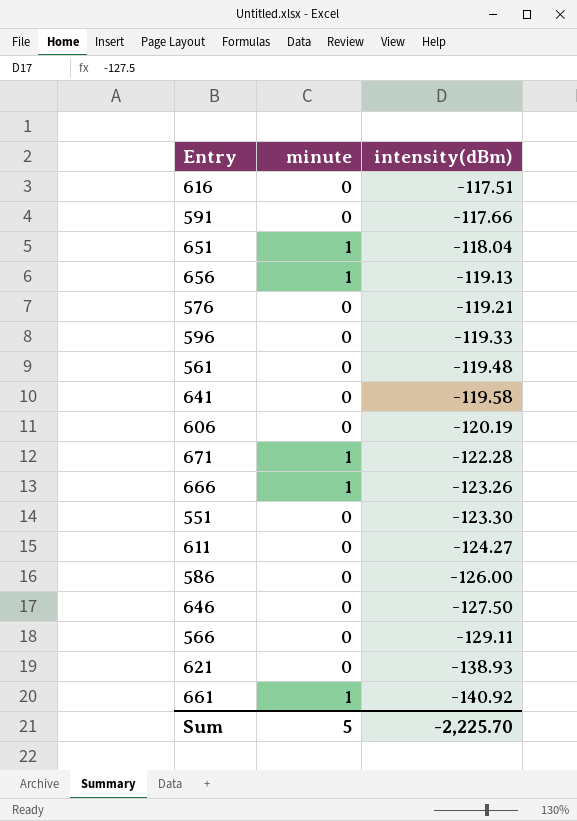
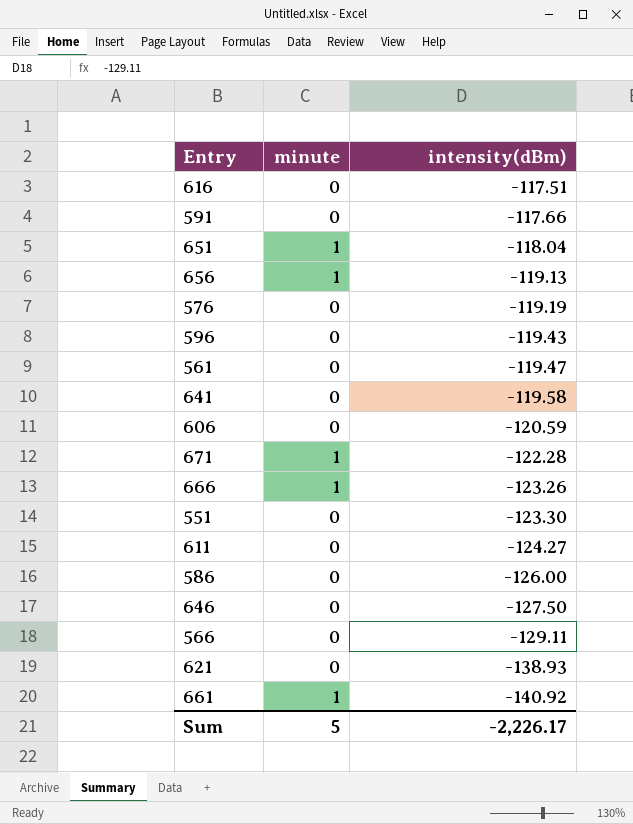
576 | intensity(dBm): -119.21 -> -119.19
596 | intensity(dBm): -119.33 -> -119.43
561 | intensity(dBm): -119.48 -> -119.47
606 | intensity(dBm): -120.19 -> -120.59
Sum | intensity(dBm): -2,225.70 -> -2,226.17

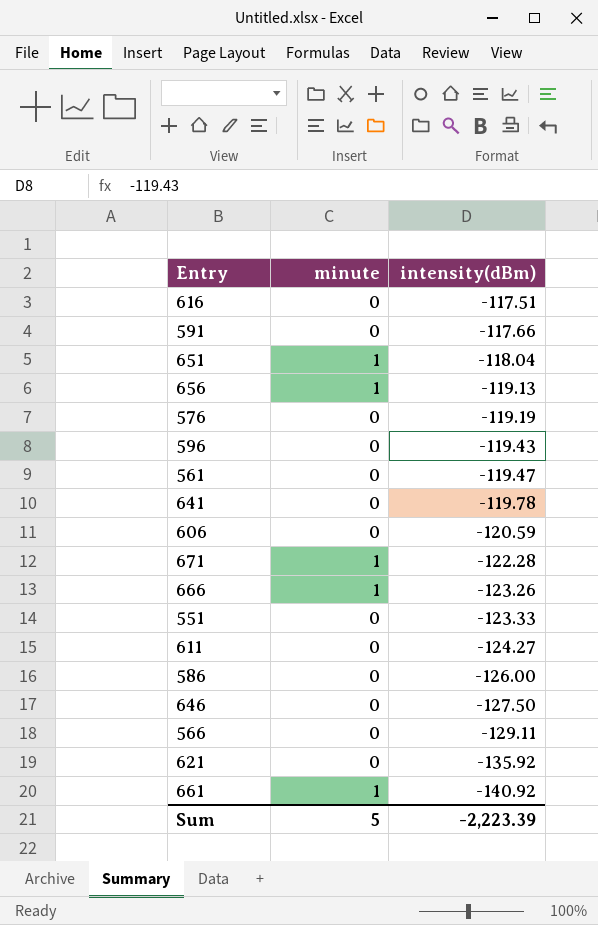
641 | intensity(dBm): -119.58 -> -119.78
551 | intensity(dBm): -123.30 -> -123.33
621 | intensity(dBm): -138.93 -> -135.92
Sum | intensity(dBm): -2,226.17 -> -2,223.39

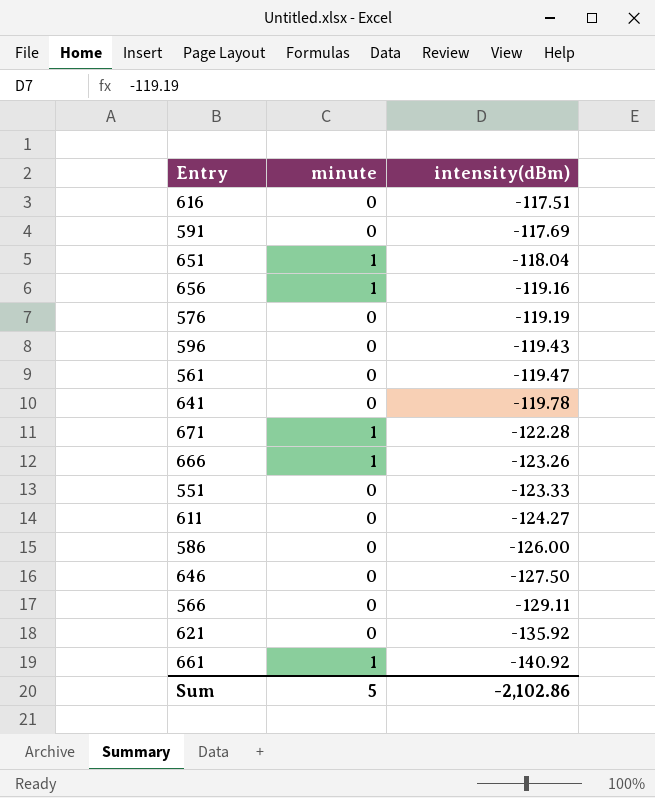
row 606: 0 | -120.59 -> none
591 | intensity(dBm): -117.66 -> -117.69
656 | intensity(dBm): -119.13 -> -119.16
Sum | intensity(dBm): -2,223.39 -> -2,102.86

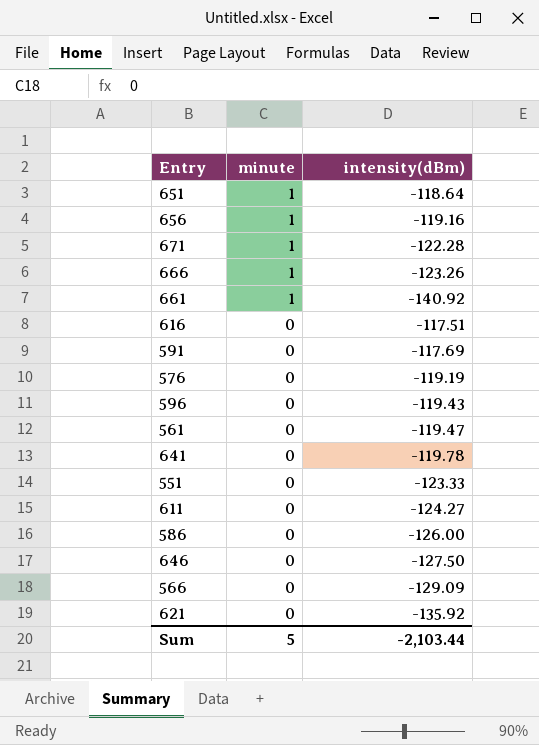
row order: intensity(dBm) descending -> minute descending
651 | intensity(dBm): -118.04 -> -118.64
566 | intensity(dBm): -129.11 -> -129.09
Sum | intensity(dBm): -2,102.86 -> -2,103.44

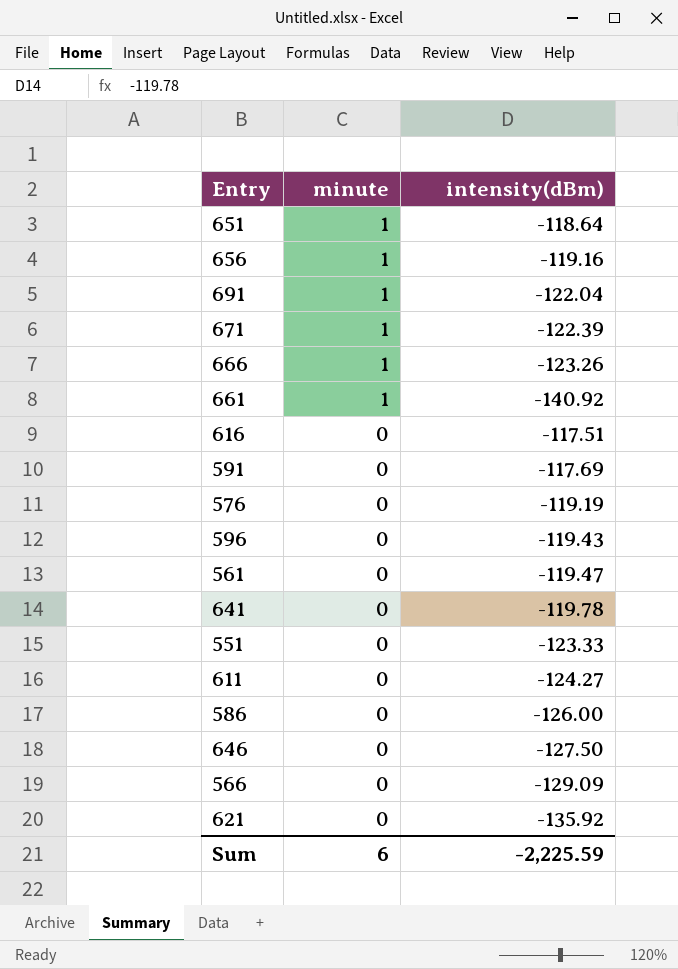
row 691: none -> 1 | -122.04
671 | intensity(dBm): -122.28 -> -122.39
Sum | minute: 5 -> 6
Sum | intensity(dBm): -2,103.44 -> -2,225.59

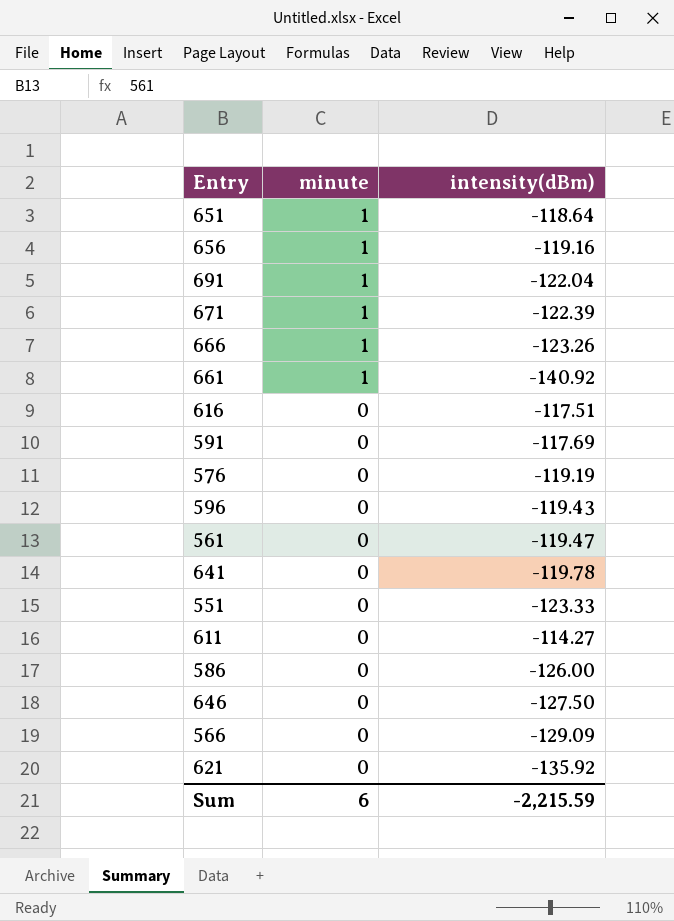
611 | intensity(dBm): -124.27 -> -114.27
Sum | intensity(dBm): -2,225.59 -> -2,215.59

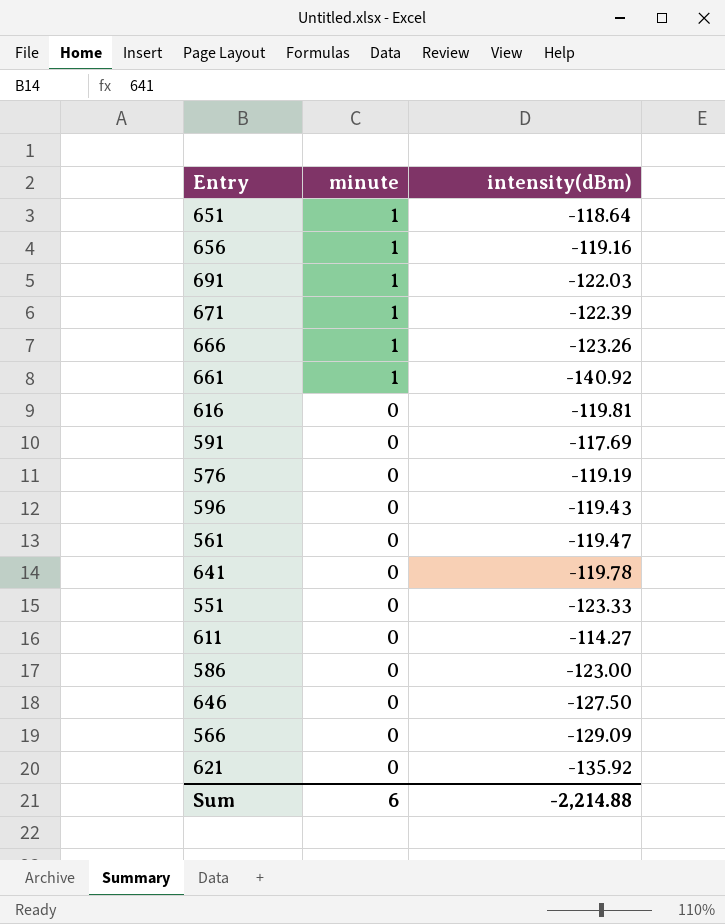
691 | intensity(dBm): -122.04 -> -122.03
616 | intensity(dBm): -117.51 -> -119.81
586 | intensity(dBm): -126.00 -> -123.00
Sum | intensity(dBm): -2,215.59 -> -2,214.88

